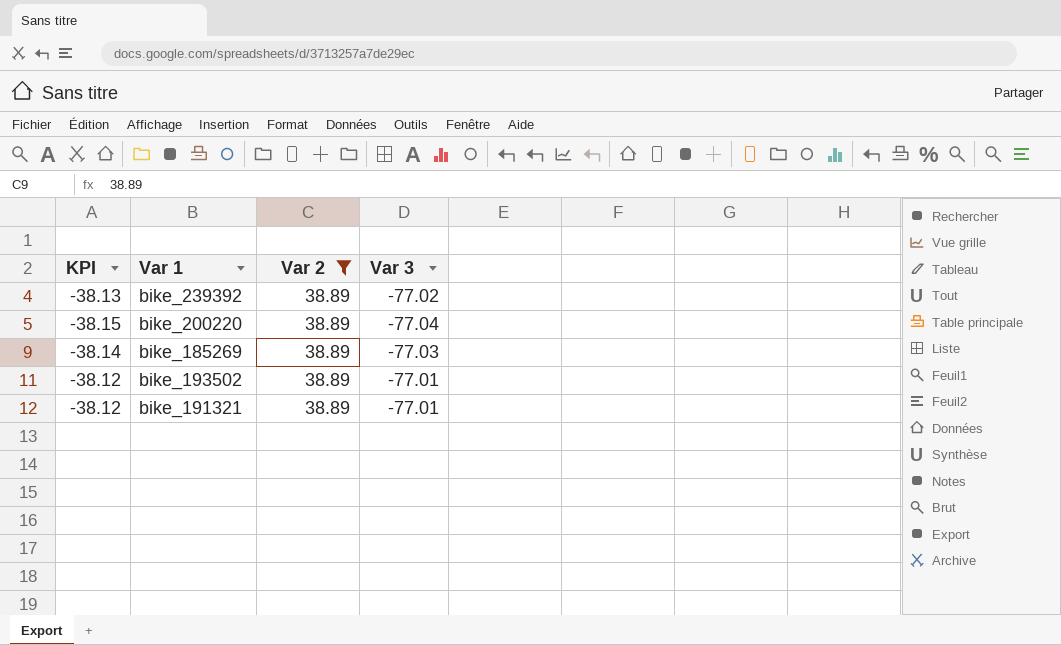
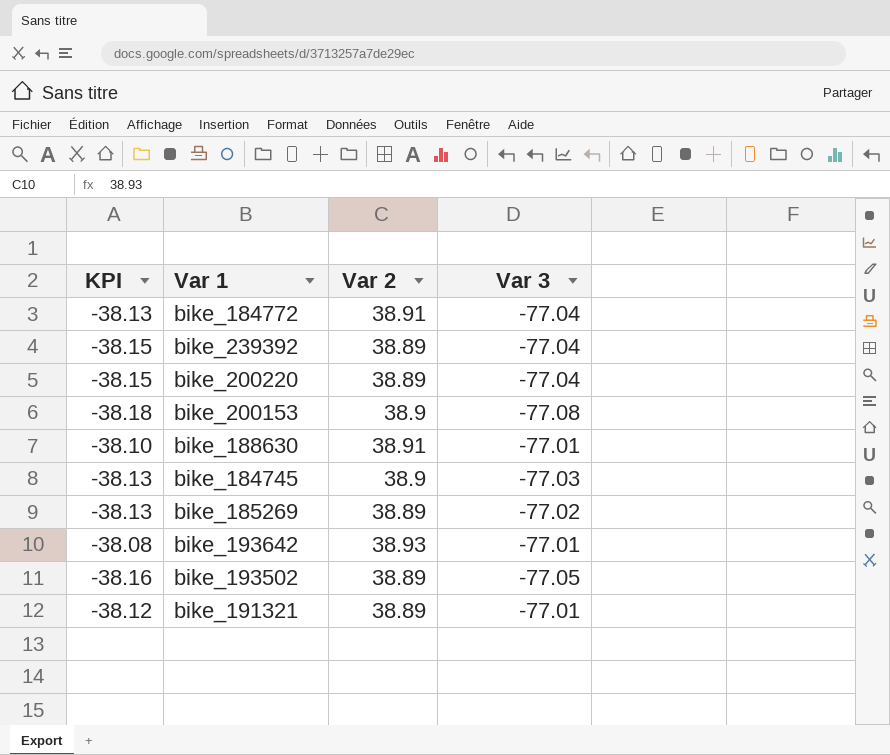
filter: Var 2 = 38.89 -> none
bike_239392 | KPI: -38.13 -> -38.15
bike_239392 | Var 3: -77.02 -> -77.04
bike_185269 | KPI: -38.14 -> -38.13
bike_185269 | Var 3: -77.03 -> -77.02
bike_193502 | KPI: -38.12 -> -38.16
bike_193502 | Var 3: -77.01 -> -77.05

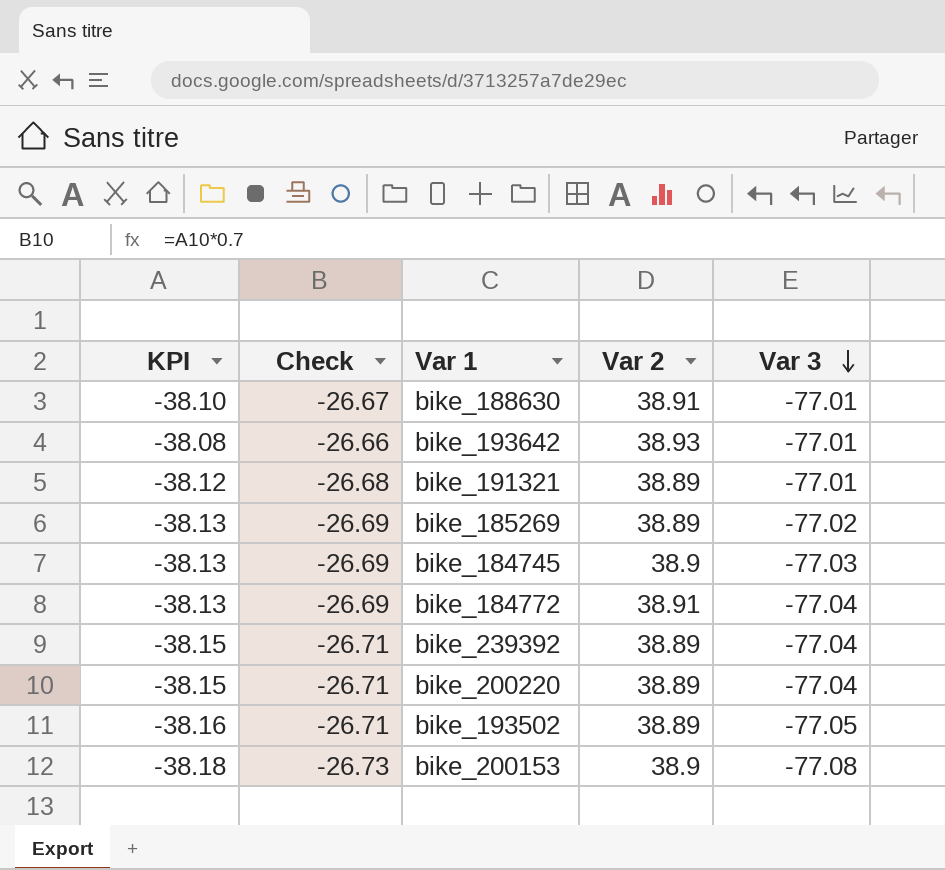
row order: none -> Var 3 descending
column Check | formula: none -> [KPI] * 0.7

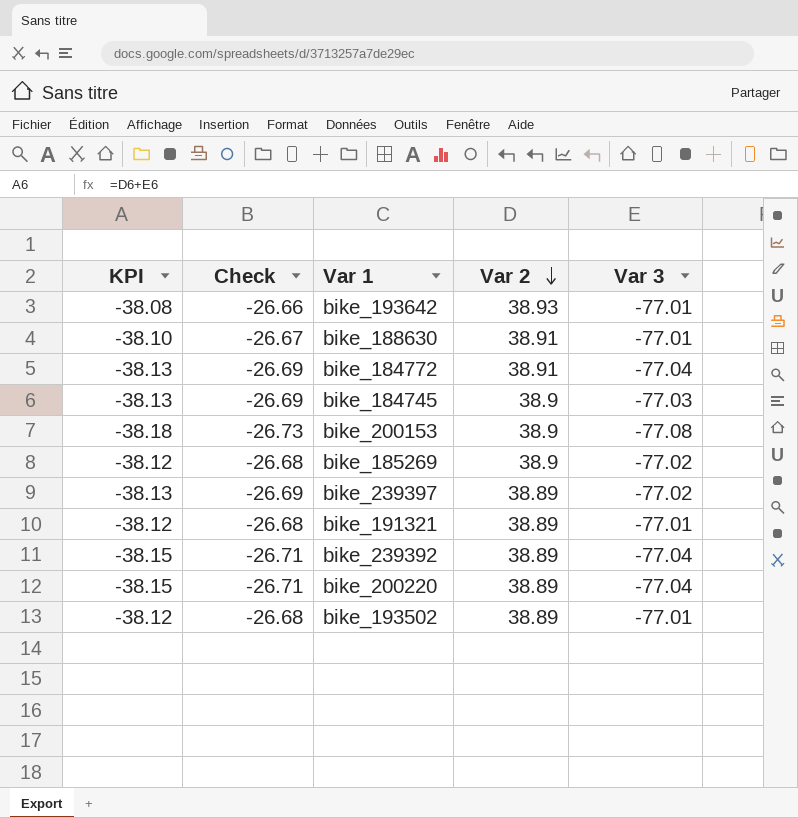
row order: Var 3 descending -> Var 2 descending
bike_185269 | KPI: -38.13 -> -38.12
bike_185269 | Check: -26.69 -> -26.68
bike_185269 | Var 2: 38.89 -> 38.9
row bike_239397: none -> -38.13 | -26.69 | 38.89 | -77.02
bike_193502 | KPI: -38.16 -> -38.12
bike_193502 | Check: -26.71 -> -26.68
bike_193502 | Var 3: -77.05 -> -77.01

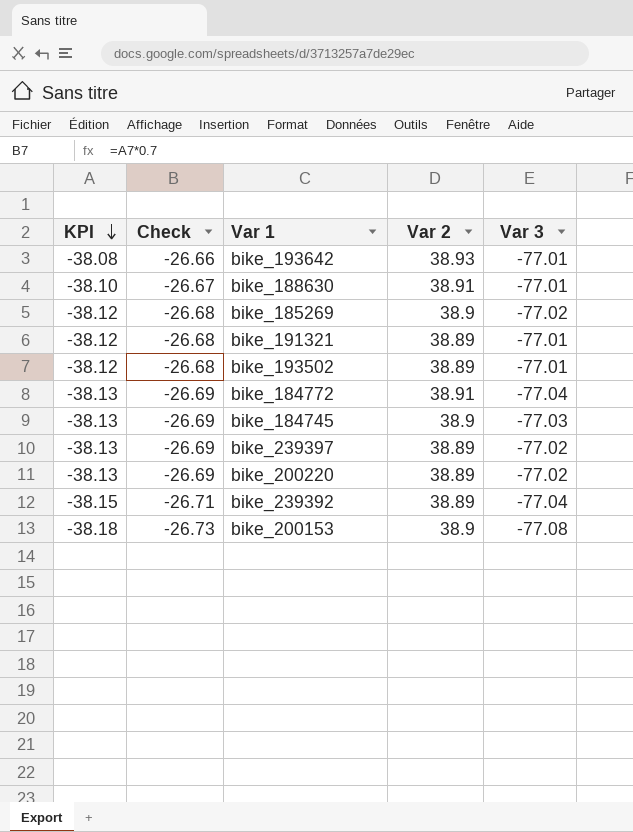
row order: Var 2 descending -> KPI descending
bike_200220 | KPI: -38.15 -> -38.13
bike_200220 | Check: -26.71 -> -26.69
bike_200220 | Var 3: -77.04 -> -77.02

